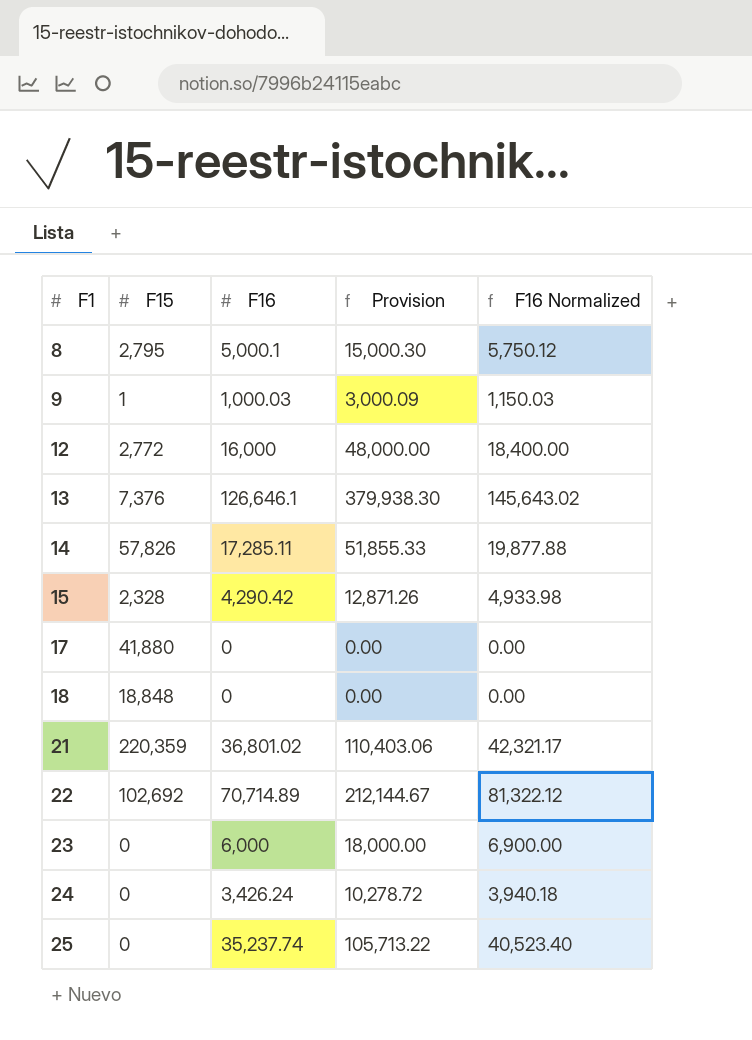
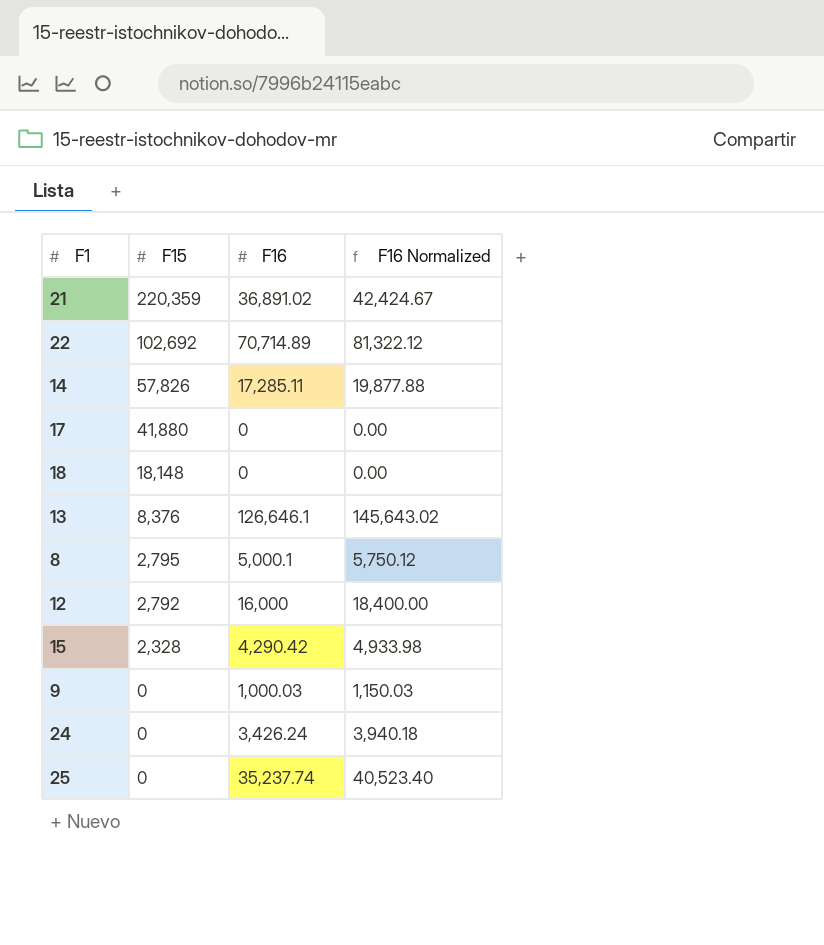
row order: F1 ascending -> F15 descending
column Provision | formula: [F16] * 3 -> none
row 23: 0 | 6,000 | 18,000.00 | 6,900.00 -> none
21 | F16: 36,801.02 -> 36,891.02
21 | F16 Normalized: 42,321.17 -> 42,424.67
18 | F15: 18,848 -> 18,148
13 | F15: 7,376 -> 8,376
12 | F15: 2,772 -> 2,792
9 | F15: 1 -> 0

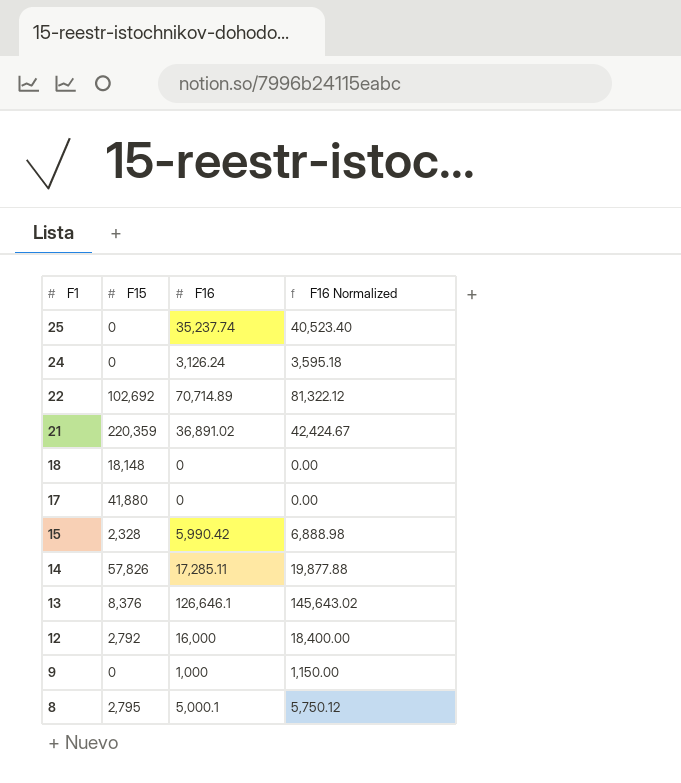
row order: F15 descending -> F1 descending
24 | F16: 3,426.24 -> 3,126.24
24 | F16 Normalized: 3,940.18 -> 3,595.18
15 | F16: 4,290.42 -> 5,990.42
15 | F16 Normalized: 4,933.98 -> 6,888.98
9 | F16: 1,000.03 -> 1,000
9 | F16 Normalized: 1,150.03 -> 1,150.00

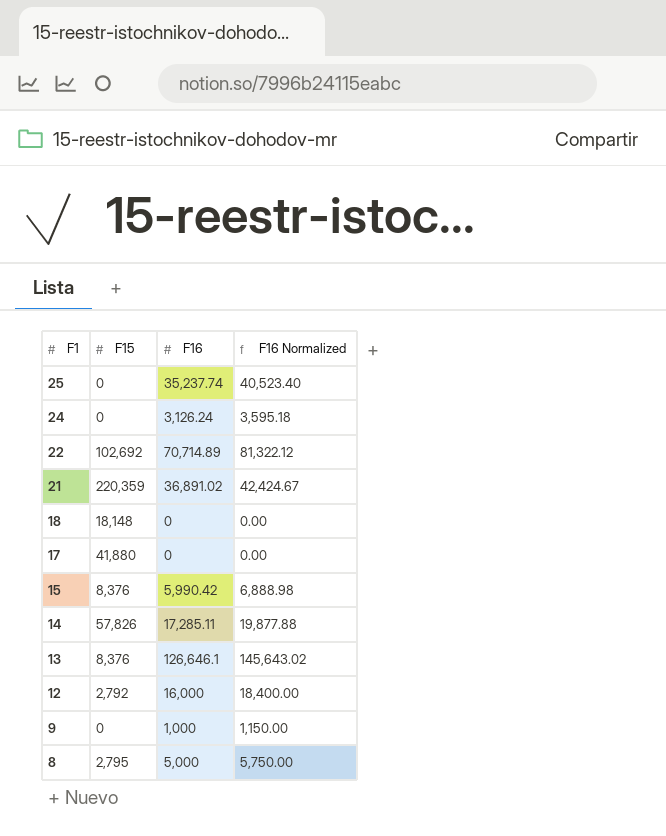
15 | F15: 2,328 -> 8,376
8 | F16: 5,000.1 -> 5,000
8 | F16 Normalized: 5,750.12 -> 5,750.00

